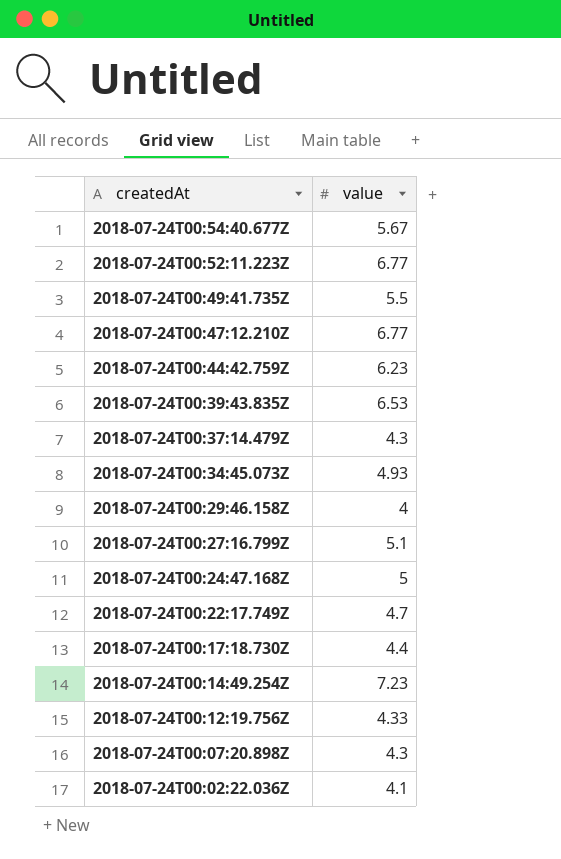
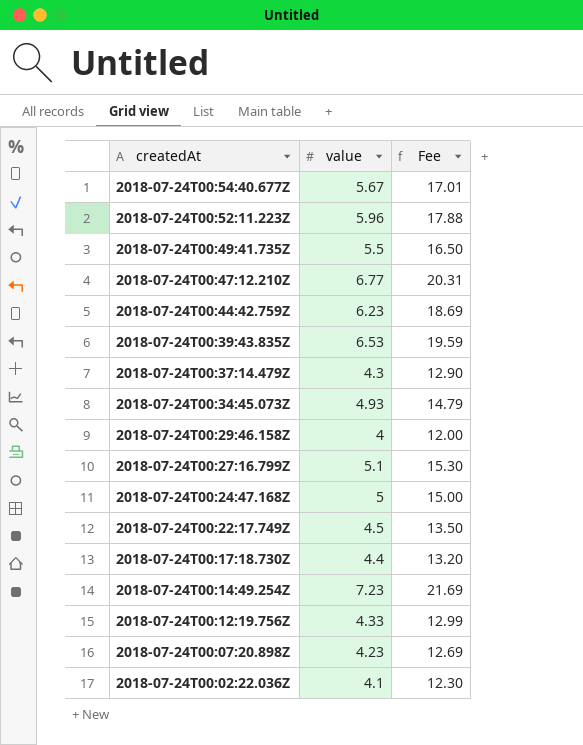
column Fee | formula: none -> [value] * 3
2018-07-24T00:52:11.223Z | value: 6.77 -> 5.96
2018-07-24T00:22:17.749Z | value: 4.7 -> 4.5
2018-07-24T00:07:20.898Z | value: 4.3 -> 4.23

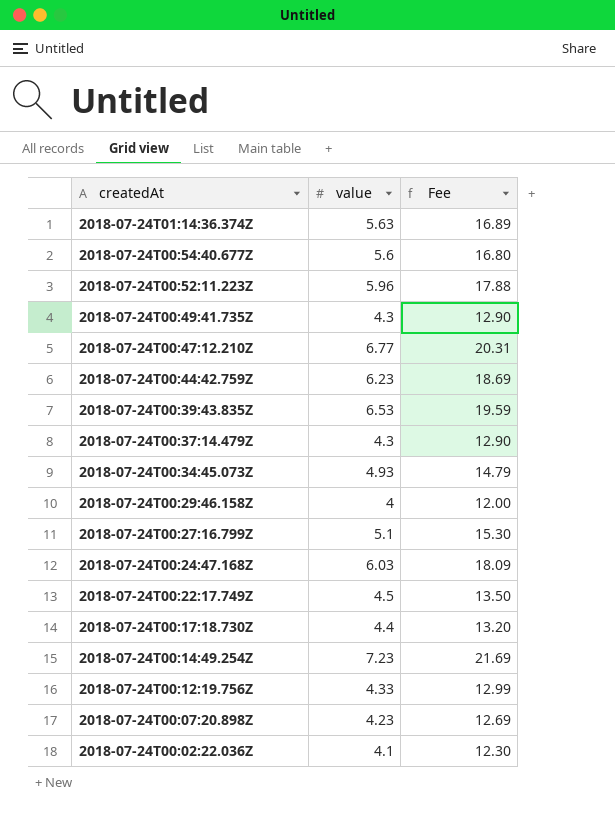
row 2018-07-24T01:14:36.374Z: none -> 5.63 | 16.89
2018-07-24T00:54:40.677Z | value: 5.67 -> 5.6
2018-07-24T00:54:40.677Z | Fee: 17.01 -> 16.80
2018-07-24T00:49:41.735Z | value: 5.5 -> 4.3
2018-07-24T00:49:41.735Z | Fee: 16.50 -> 12.90
2018-07-24T00:24:47.168Z | value: 5 -> 6.03
2018-07-24T00:24:47.168Z | Fee: 15.00 -> 18.09

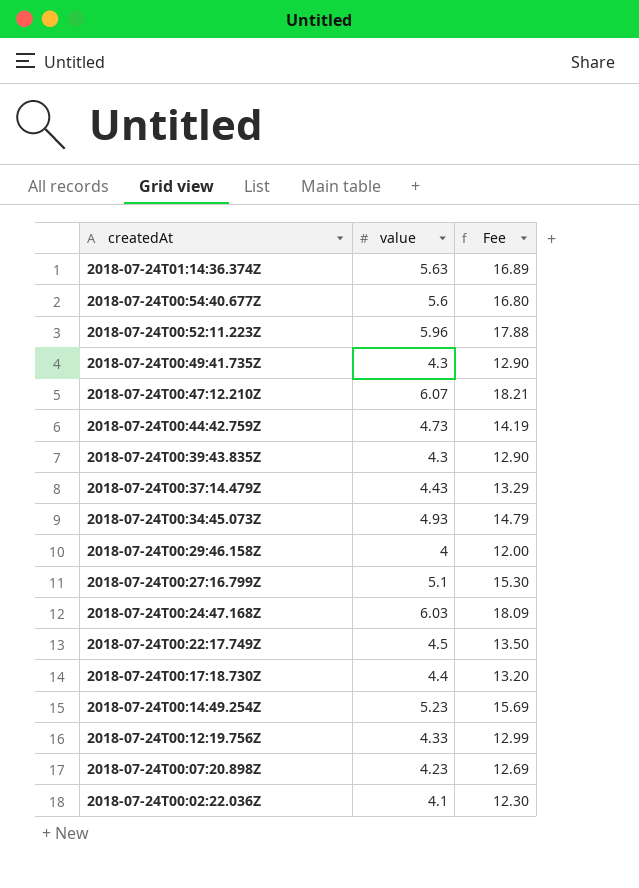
2018-07-24T00:47:12.210Z | value: 6.77 -> 6.07
2018-07-24T00:47:12.210Z | Fee: 20.31 -> 18.21
2018-07-24T00:44:42.759Z | value: 6.23 -> 4.73
2018-07-24T00:44:42.759Z | Fee: 18.69 -> 14.19
2018-07-24T00:39:43.835Z | value: 6.53 -> 4.3
2018-07-24T00:39:43.835Z | Fee: 19.59 -> 12.90
2018-07-24T00:37:14.479Z | value: 4.3 -> 4.43
2018-07-24T00:37:14.479Z | Fee: 12.90 -> 13.29
2018-07-24T00:14:49.254Z | value: 7.23 -> 5.23
2018-07-24T00:14:49.254Z | Fee: 21.69 -> 15.69

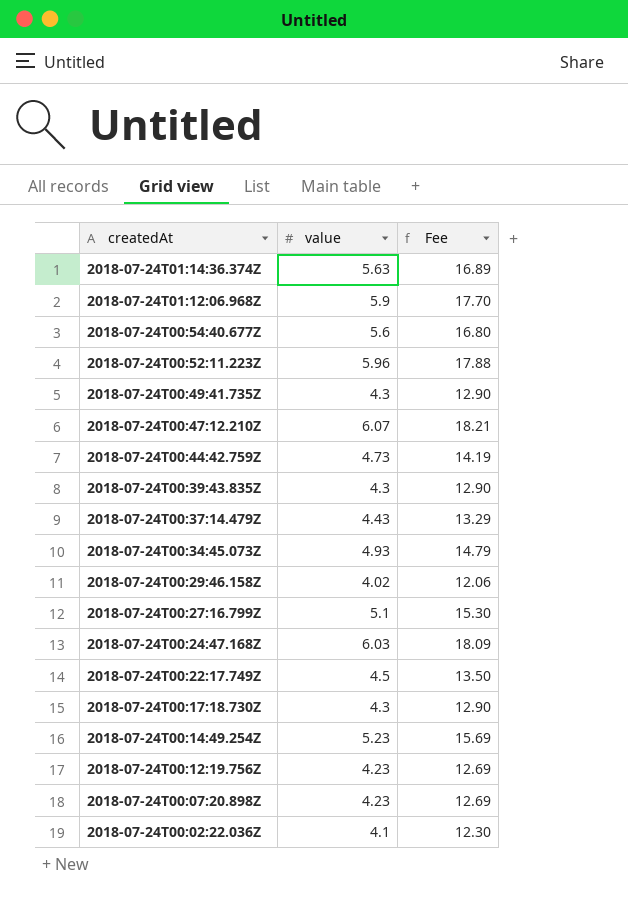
row 2018-07-24T01:12:06.968Z: none -> 5.9 | 17.70
2018-07-24T00:29:46.158Z | value: 4 -> 4.02
2018-07-24T00:29:46.158Z | Fee: 12.00 -> 12.06
2018-07-24T00:17:18.730Z | value: 4.4 -> 4.3
2018-07-24T00:17:18.730Z | Fee: 13.20 -> 12.90
2018-07-24T00:12:19.756Z | value: 4.33 -> 4.23
2018-07-24T00:12:19.756Z | Fee: 12.99 -> 12.69

